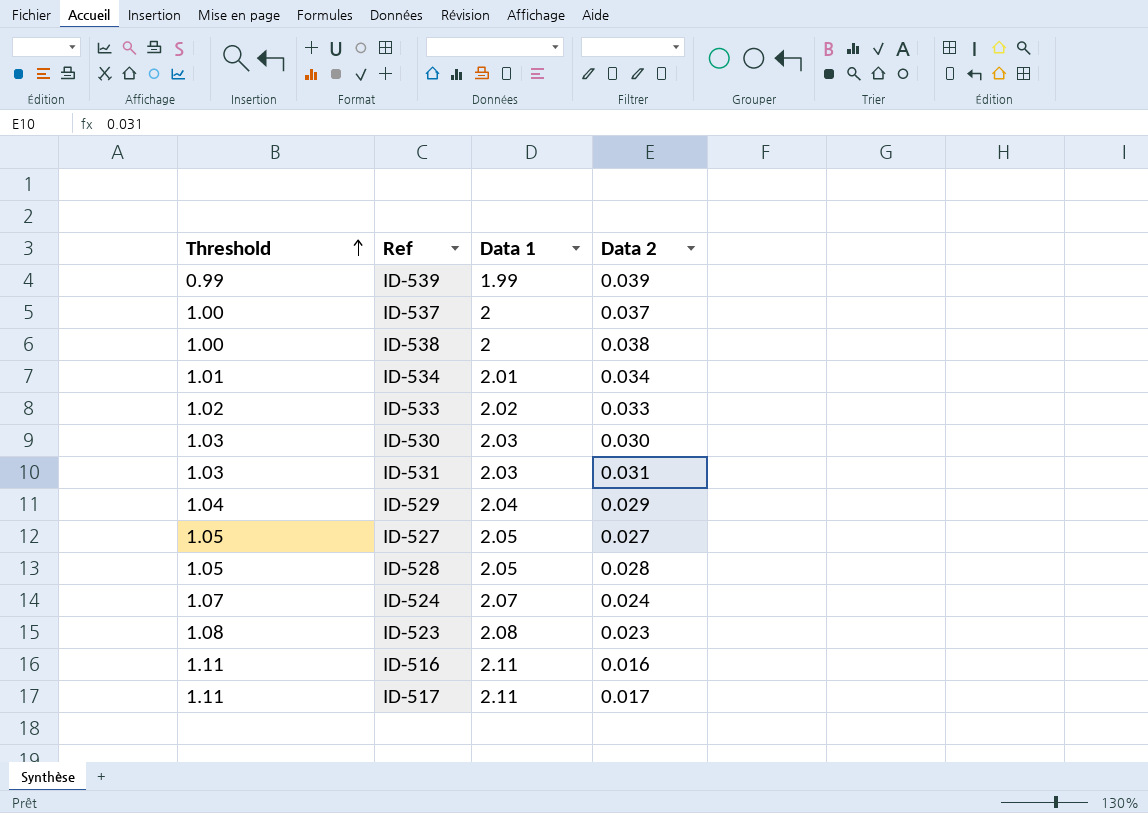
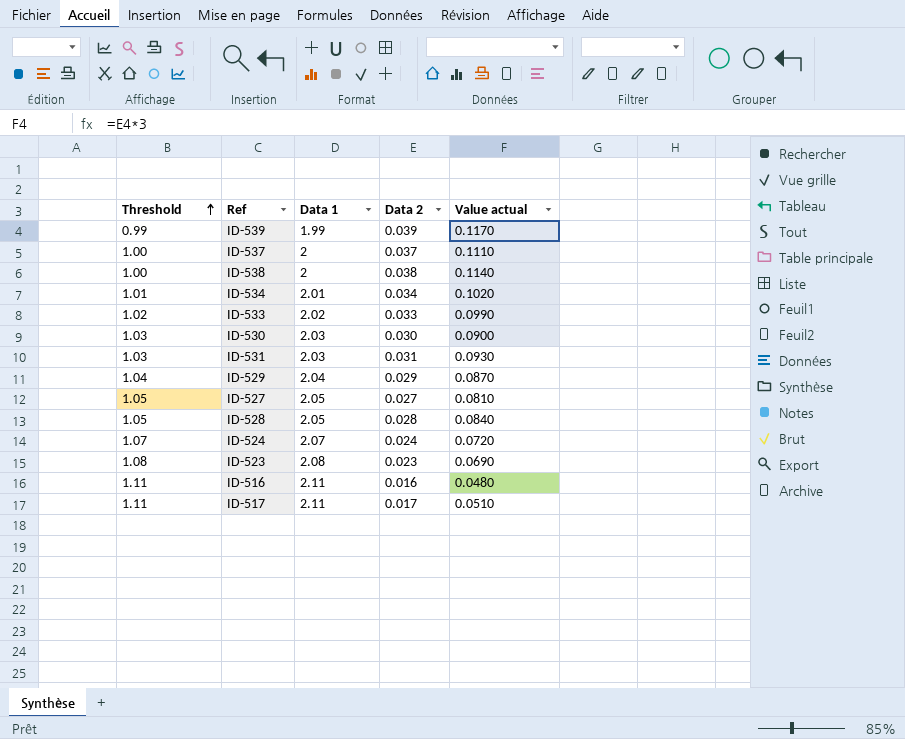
column Value actual | formula: none -> [Data 2] * 3

